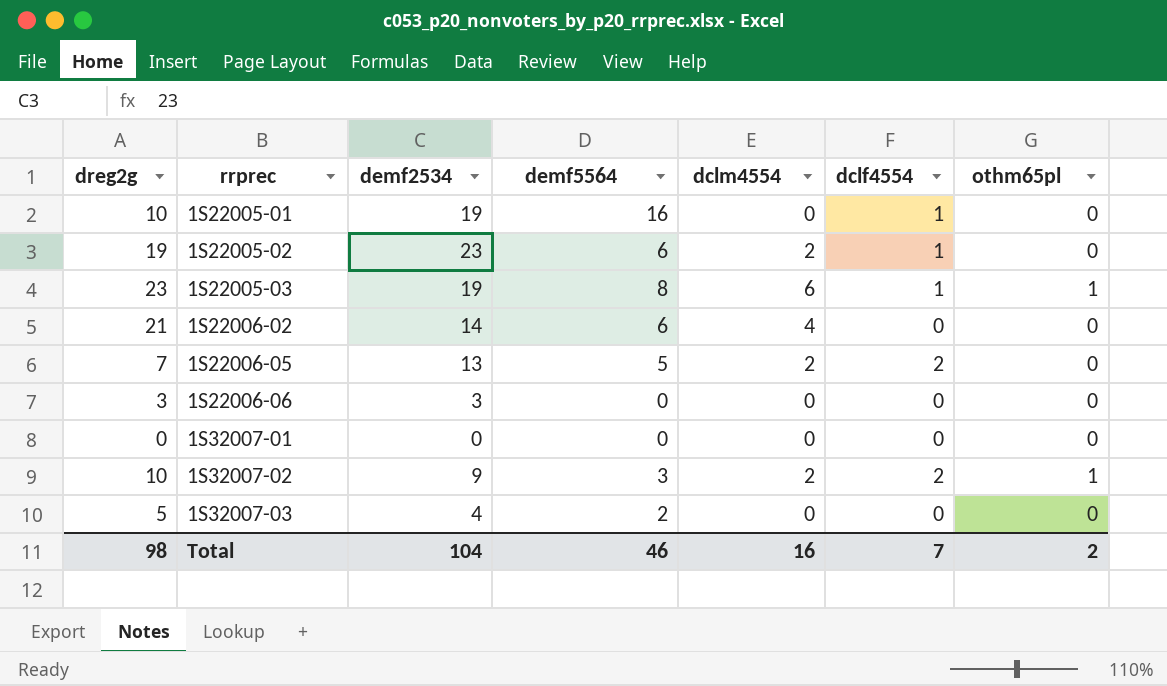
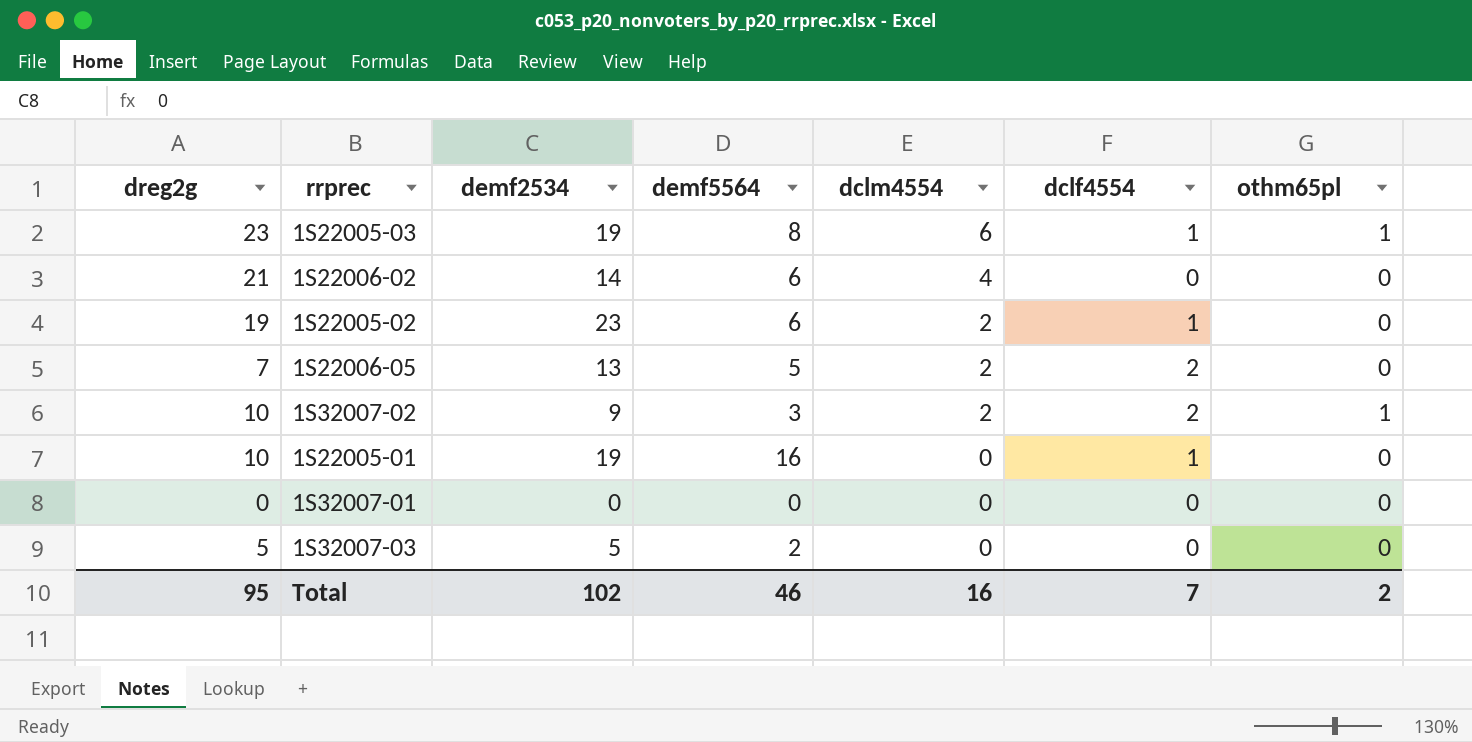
row order: rrprec ascending -> dclm4554 descending
row 1S22006-06: 3 | 3 | 0 | 0 | 0 | 0 -> none
1S32007-03 | demf2534: 4 -> 5
Total | dreg2g: 98 -> 95
Total | demf2534: 104 -> 102

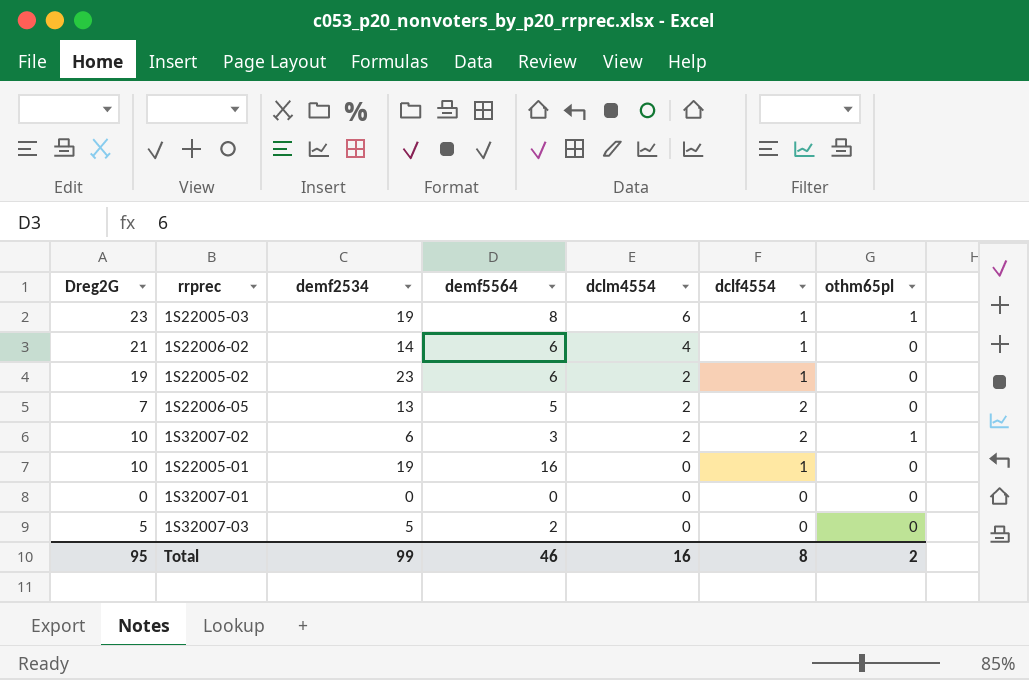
column name: dreg2g -> Dreg2G
1S22006-02 | dclf4554: 0 -> 1
1S32007-02 | demf2534: 9 -> 6
Total | demf2534: 102 -> 99
Total | dclf4554: 7 -> 8

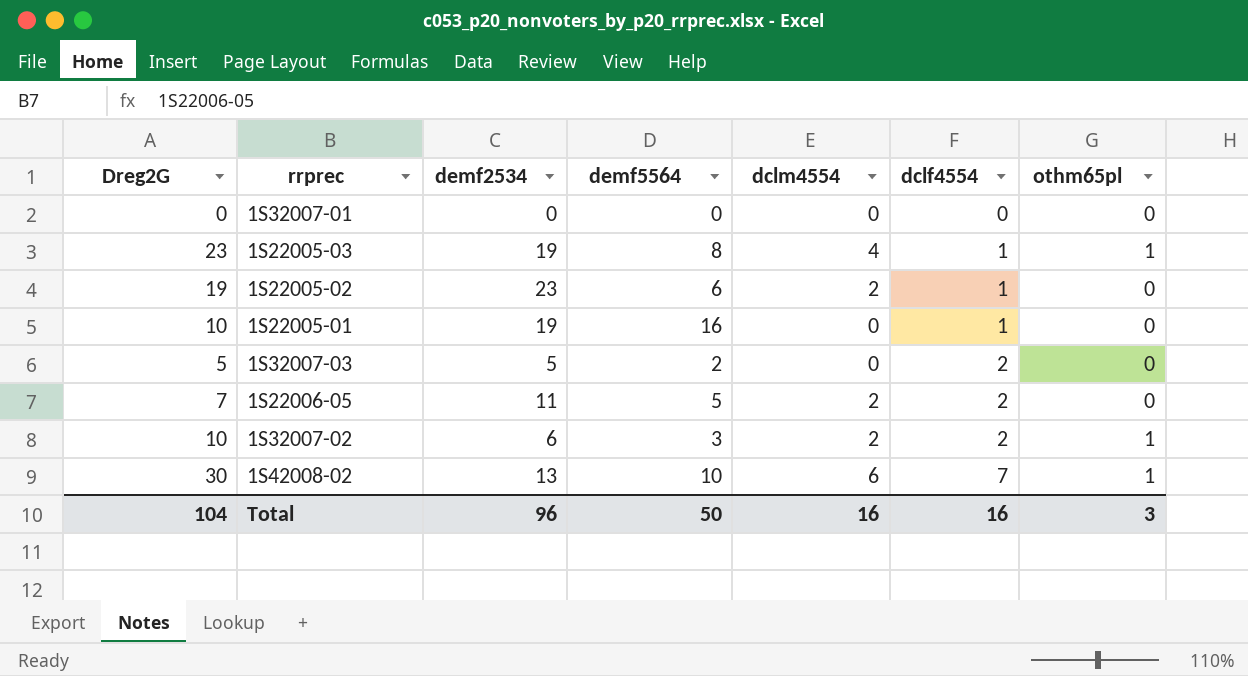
row order: dclm4554 descending -> dclf4554 ascending
row 1S22006-02: 21 | 14 | 6 | 4 | 1 | 0 -> none
1S22005-03 | dclm4554: 6 -> 4
1S32007-03 | dclf4554: 0 -> 2
1S22006-05 | demf2534: 13 -> 11
row 1S42008-02: none -> 30 | 13 | 10 | 6 | 7 | 1
Total | Dreg2G: 95 -> 104
Total | demf2534: 99 -> 96
Total | demf5564: 46 -> 50
Total | dclf4554: 8 -> 16
Total | othm65pl: 2 -> 3

